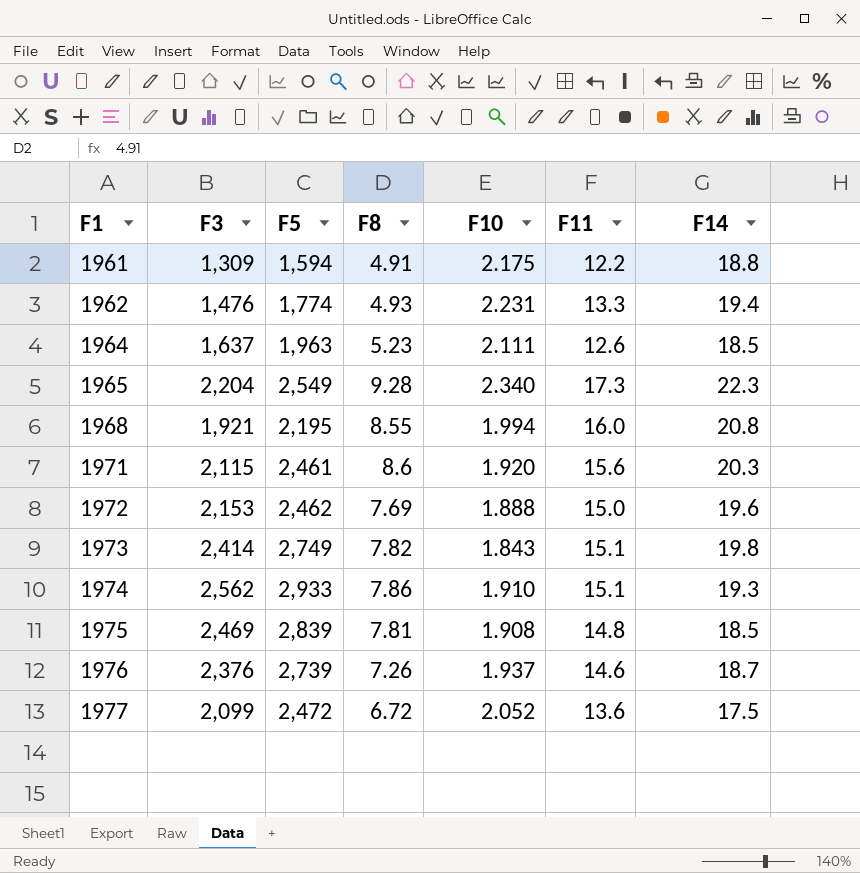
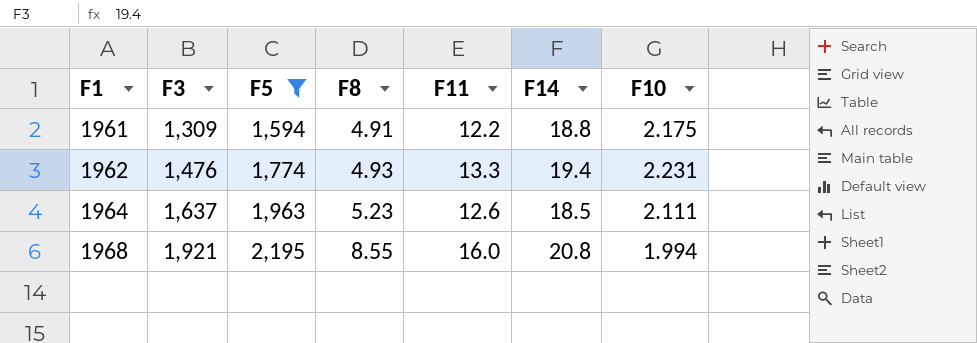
filter: none -> F5 <= 2,195
column F10 | position: 5 -> 7

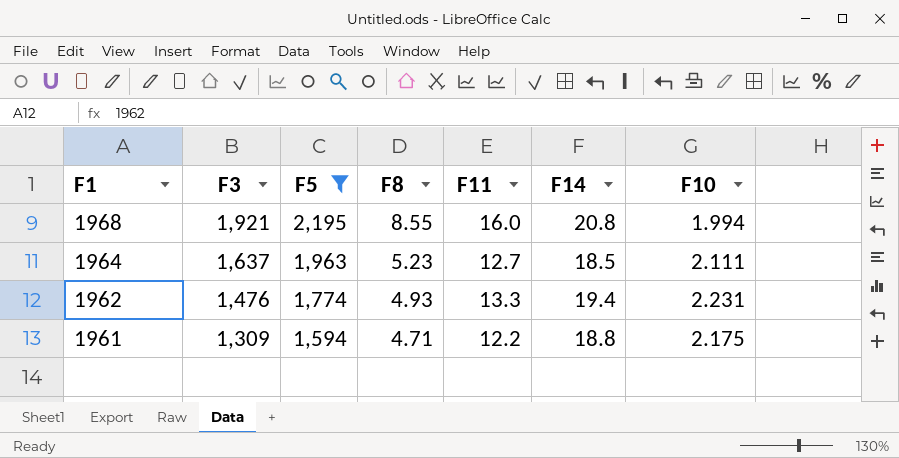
row order: F1 ascending -> F1 descending
1964 | F11: 12.6 -> 12.7
1961 | F8: 4.91 -> 4.71

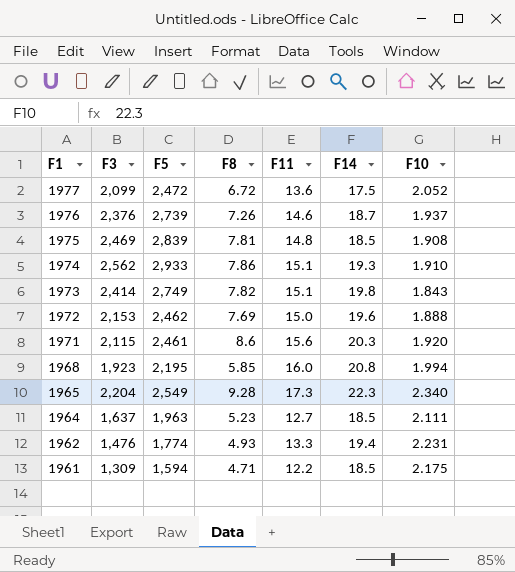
filter: F5 <= 2,195 -> none
1968 | F3: 1,921 -> 1,923
1968 | F8: 8.55 -> 5.85
1961 | F14: 18.8 -> 18.5

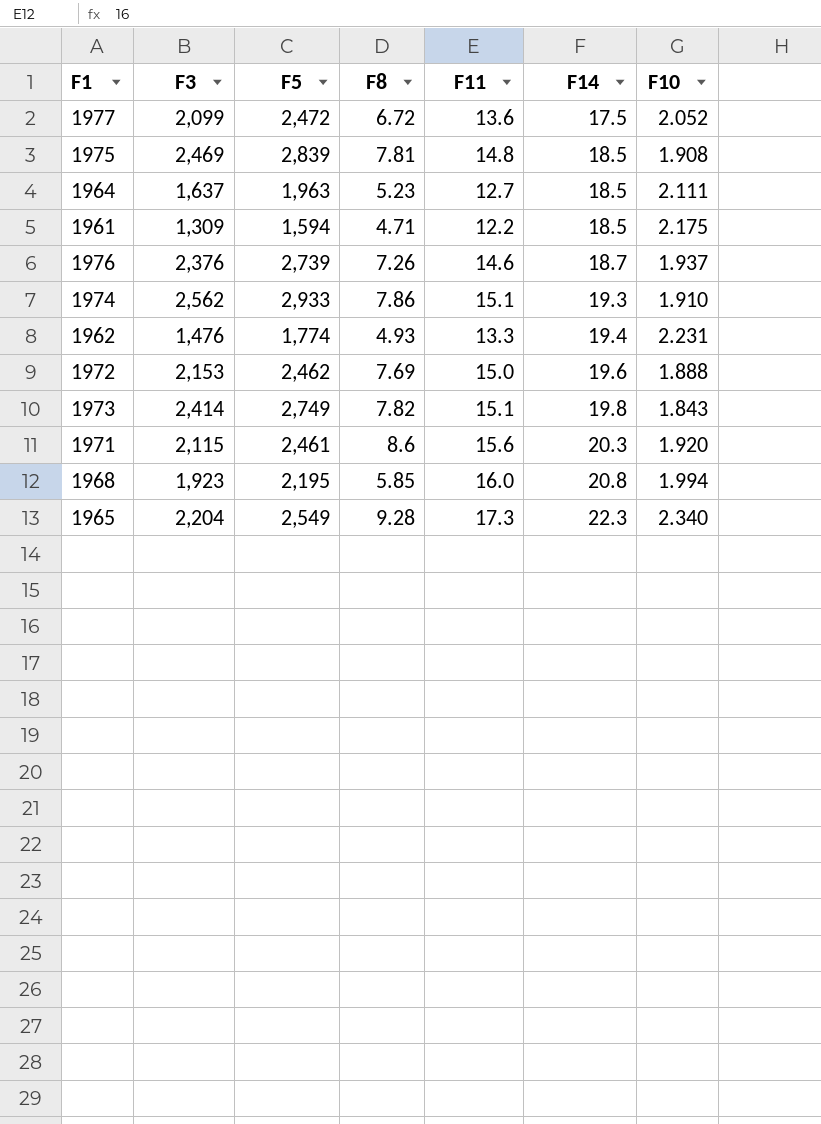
row order: F1 descending -> F14 ascending

